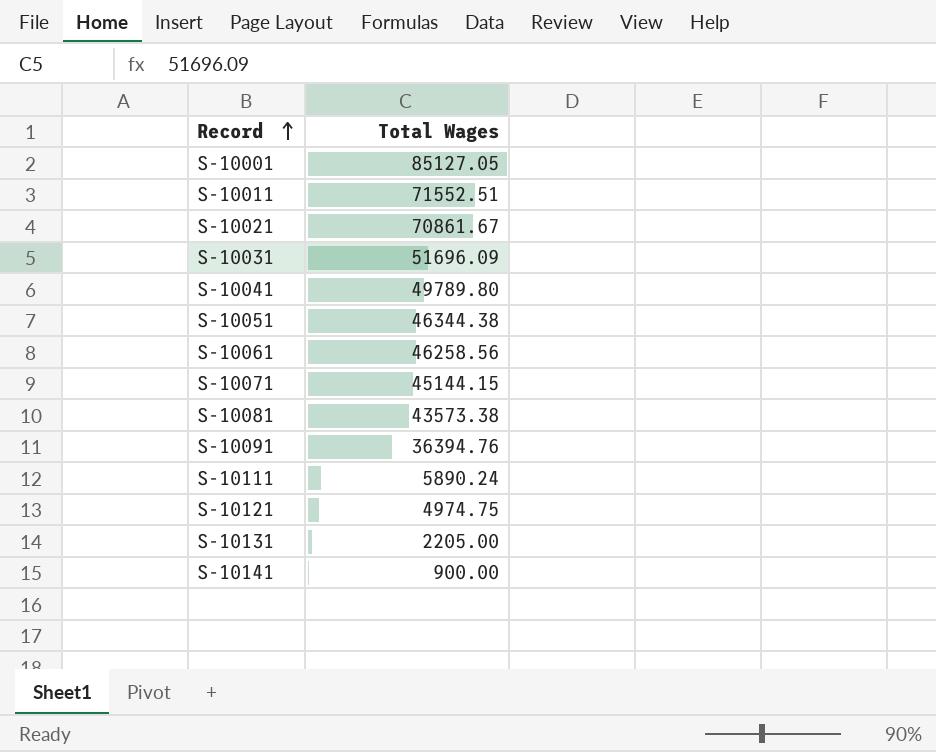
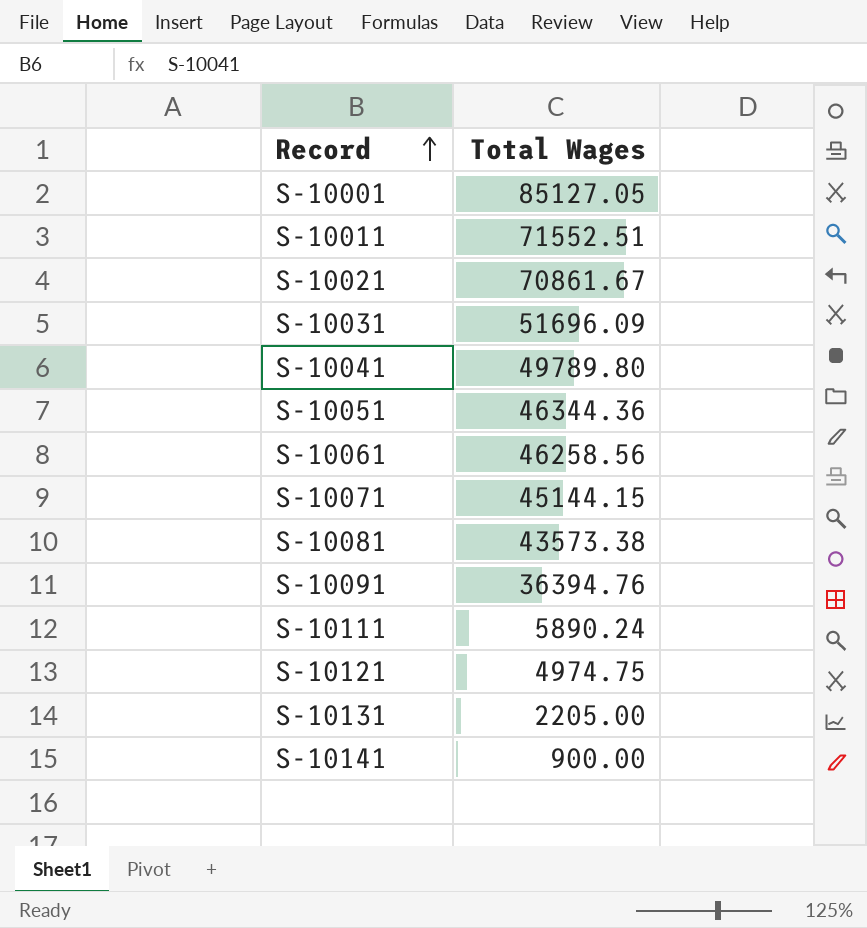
S-10051 | Total Wages: 46344.38 -> 46344.36

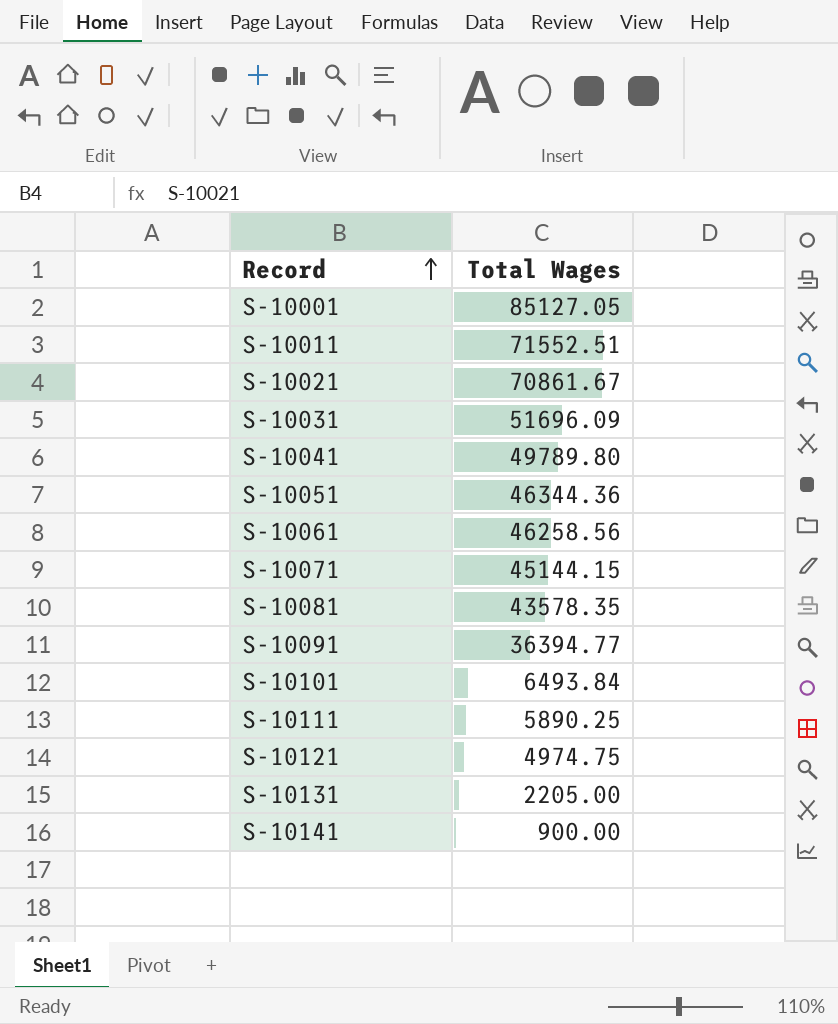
S-10081 | Total Wages: 43573.38 -> 43578.35
S-10091 | Total Wages: 36394.76 -> 36394.77
row S-10101: none -> 6493.84
S-10111 | Total Wages: 5890.24 -> 5890.25

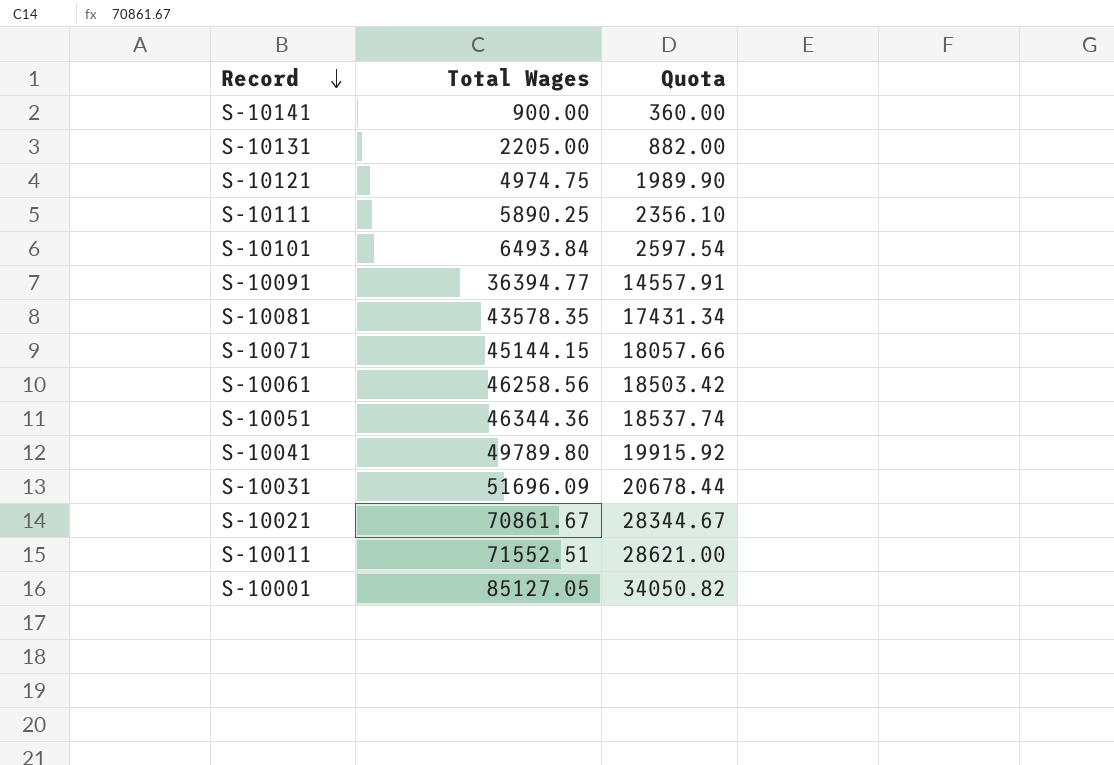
row order: Record ascending -> Record descending
column Quota | formula: none -> [Total Wages] * 0.4

